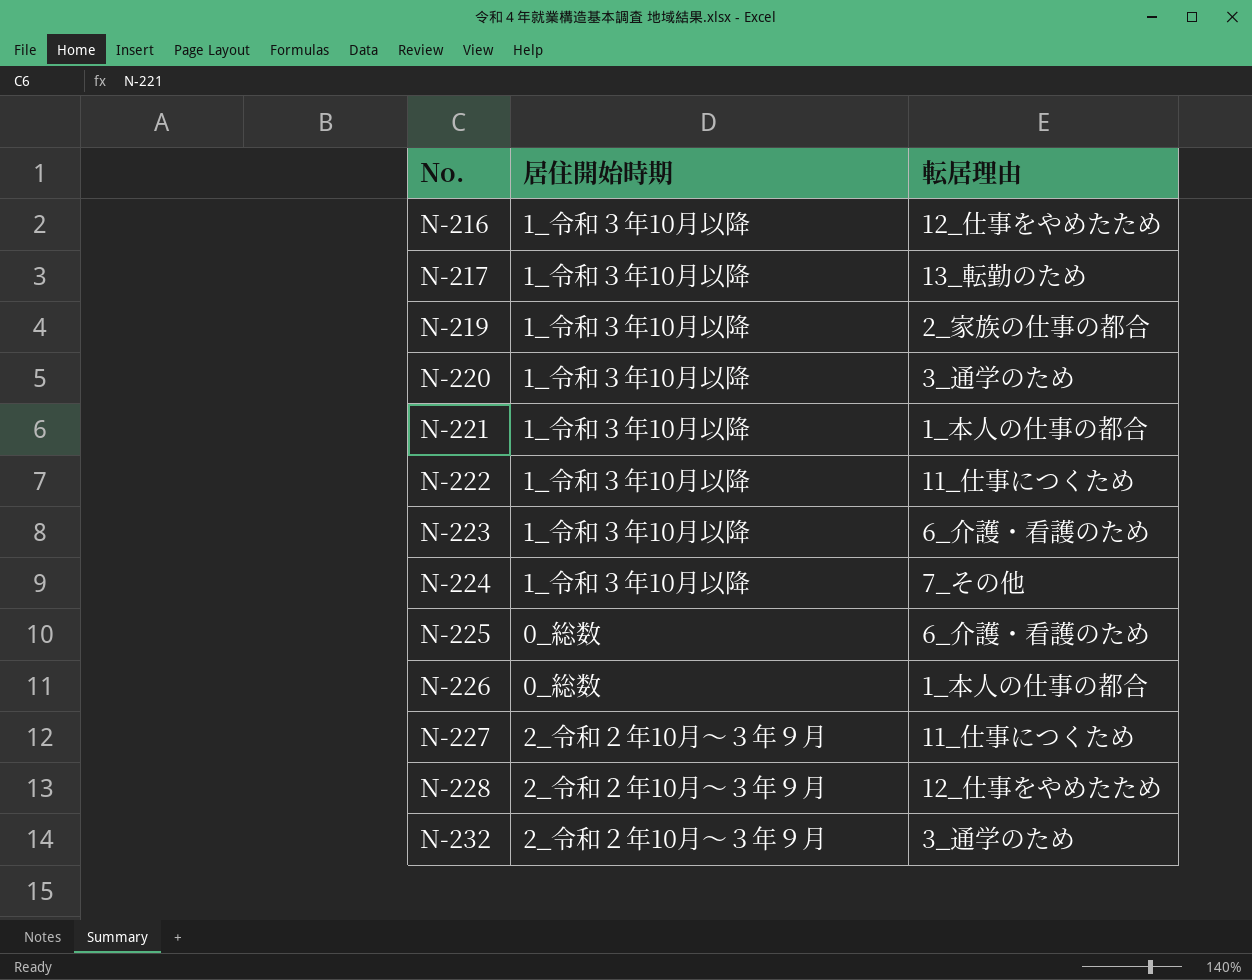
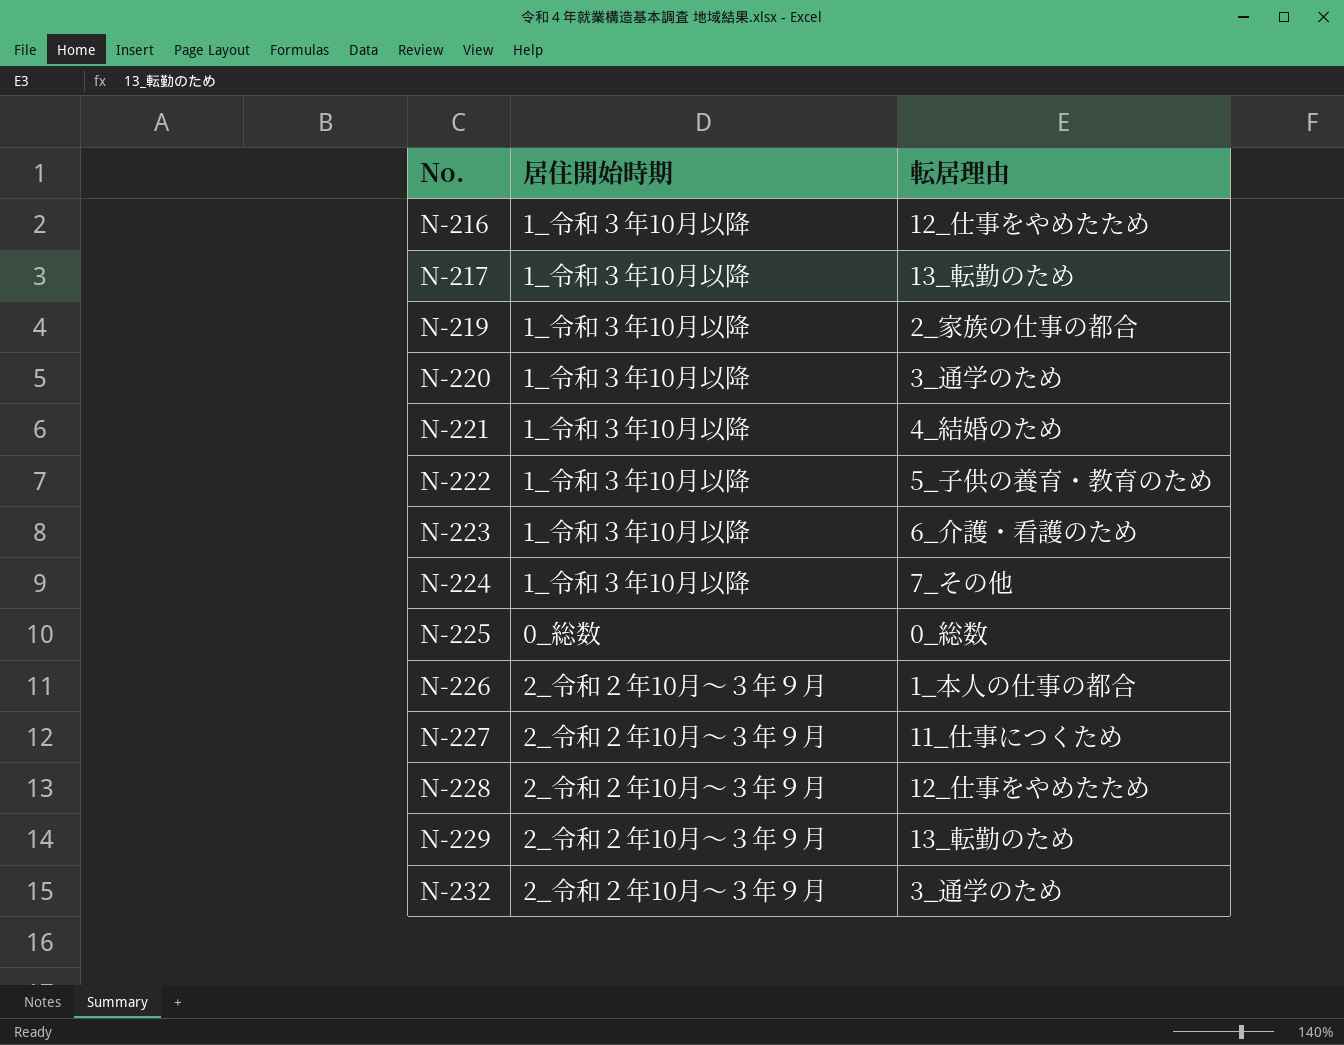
N-221 | 転居理由: 1_本人の仕事の都合 -> 4_結婚のため
N-222 | 転居理由: 11_仕事につくため -> 5_子供の養育・教育のため
N-225 | 転居理由: 6_介護・看護のため -> 0_総数
N-226 | 居住開始時期: 0_総数 -> 2_令和２年10月～３年９月
row N-229: none -> 2_令和２年10月～３年９月 | 13_転勤のため

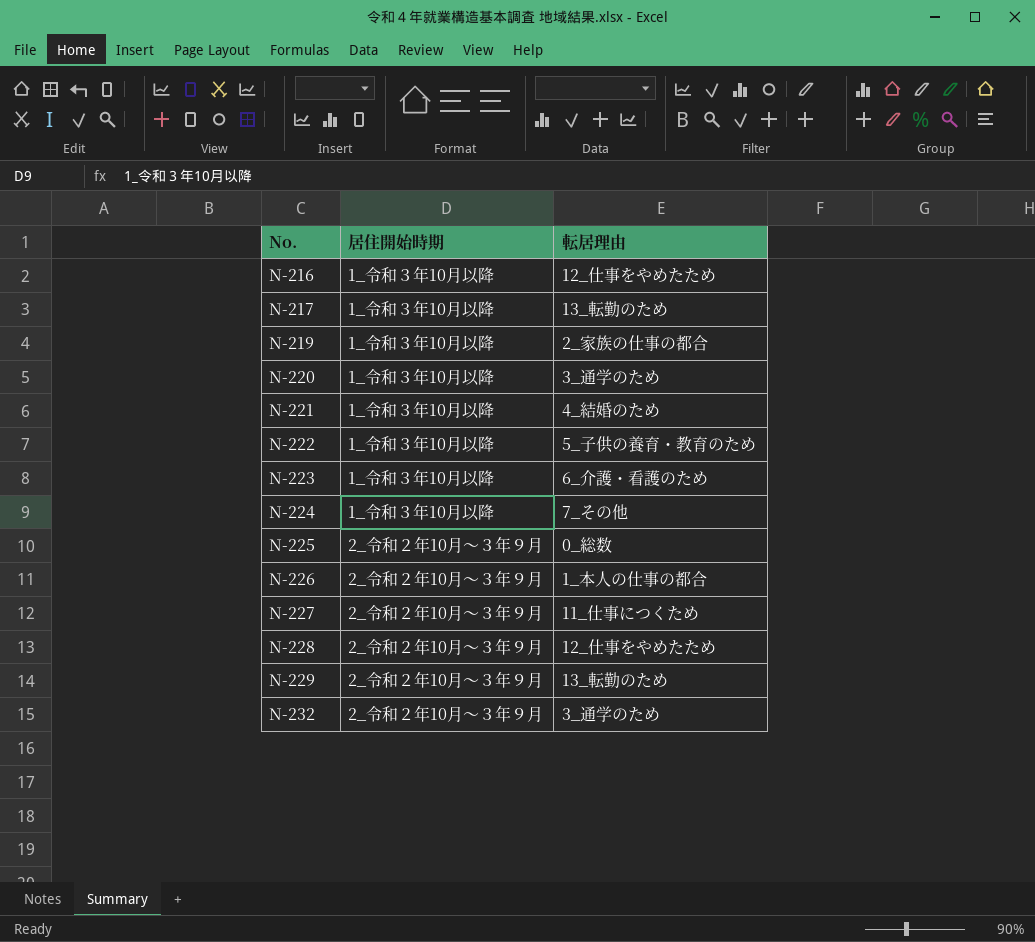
N-225 | 居住開始時期: 0_総数 -> 2_令和２年10月～３年９月

